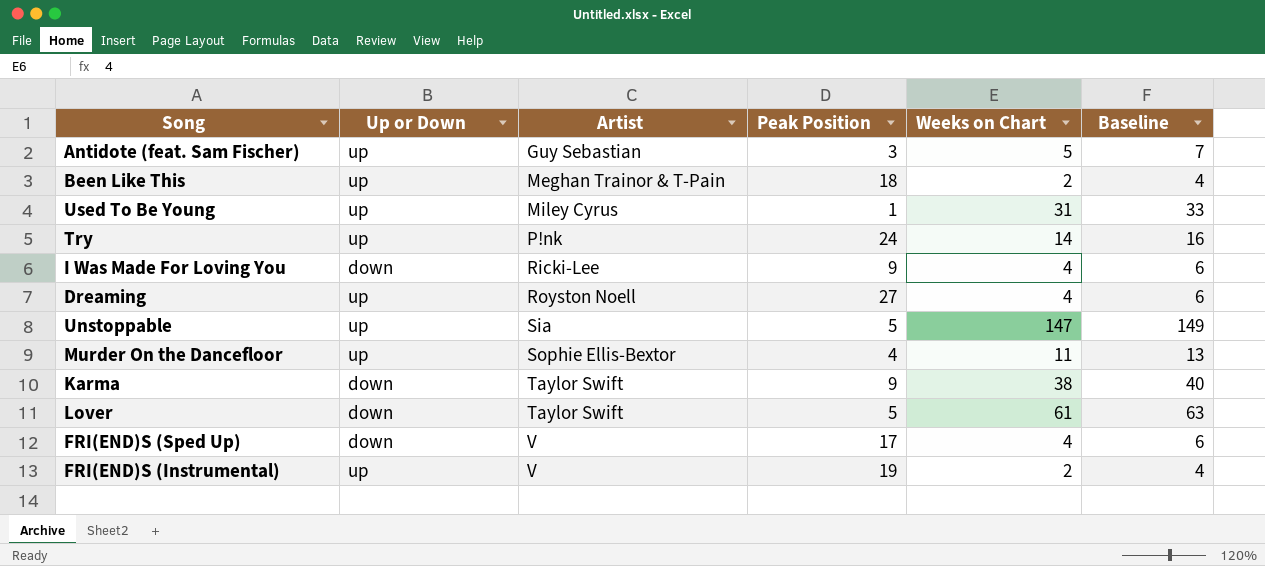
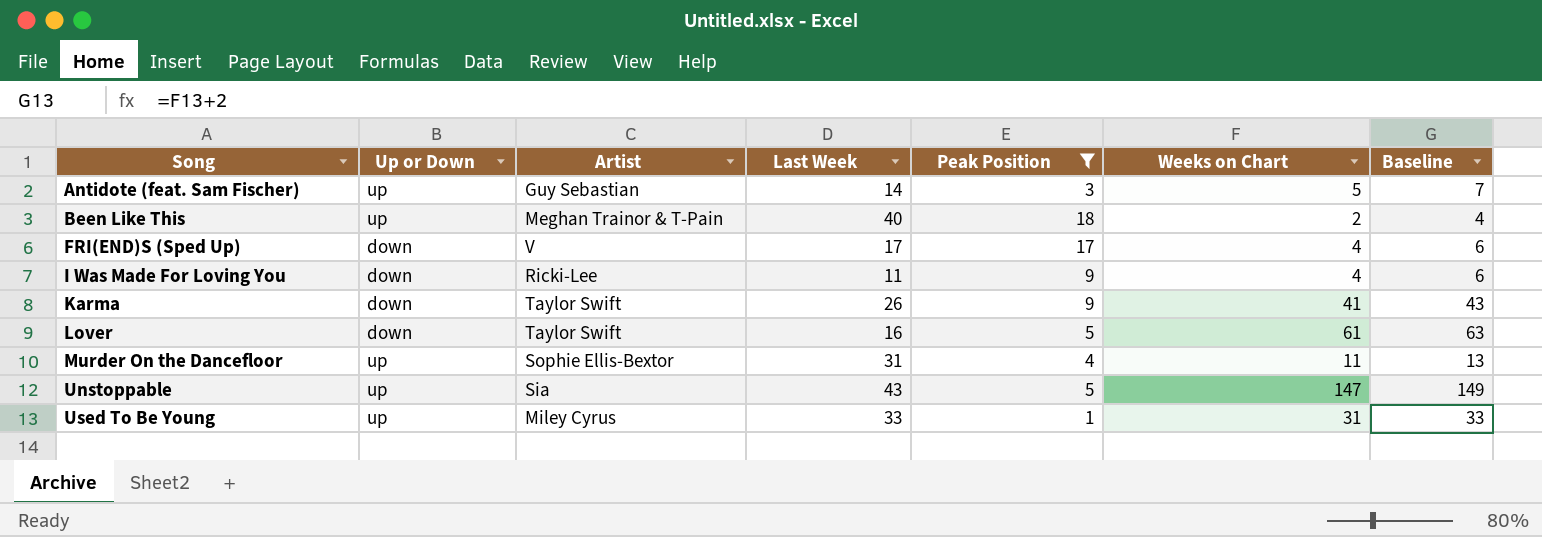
filter: none -> Peak Position <= 18
row order: Artist ascending -> Song ascending
column Last Week | position: none -> 4
Karma | Weeks on Chart: 38 -> 41
Karma | Baseline: 40 -> 43

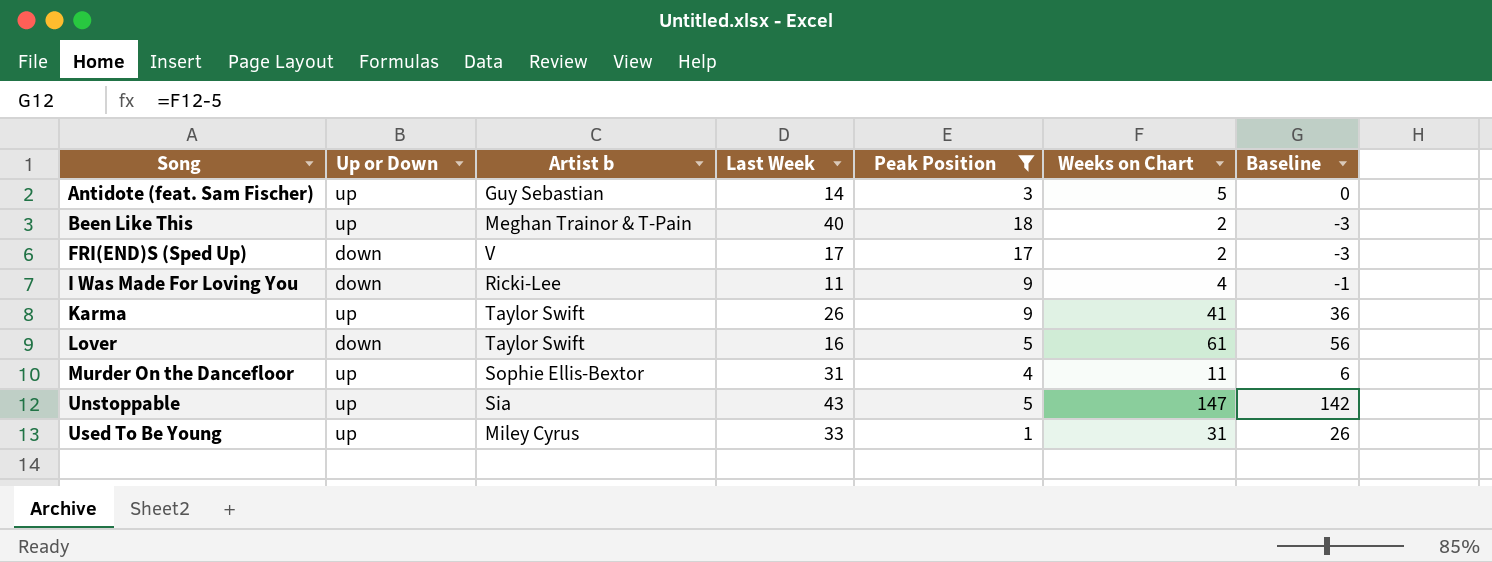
column name: Artist -> Artist b
column Baseline | formula: [Weeks on Chart] + 2 -> [Weeks on Chart] - 5
FRI(END)S (Sped Up) | Weeks on Chart: 4 -> 2
Karma | Up or Down: down -> up

